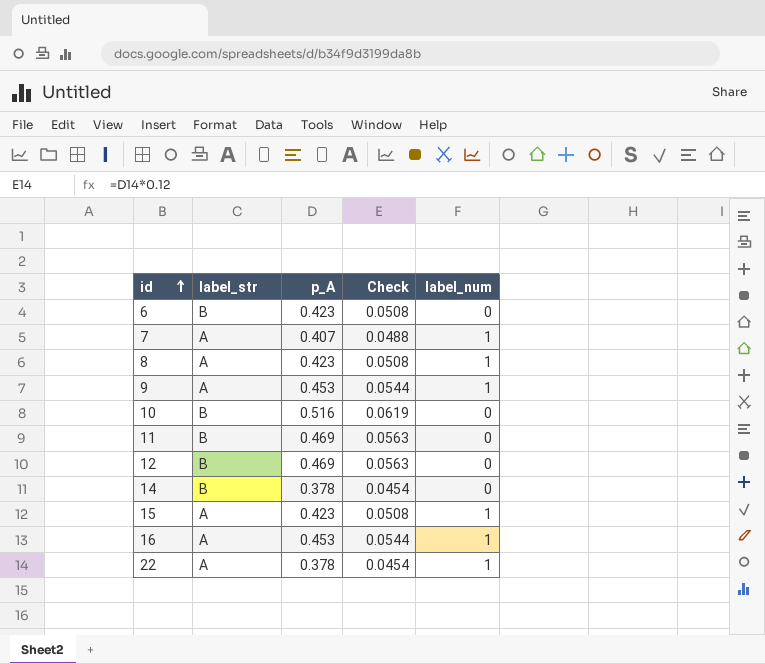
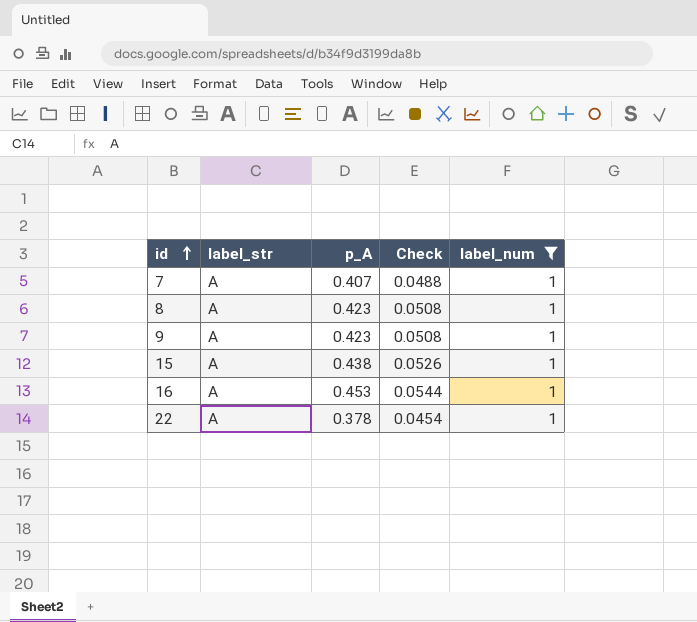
filter: none -> label_num = 1
9 | p_A: 0.453 -> 0.423
9 | Check: 0.0544 -> 0.0508
15 | p_A: 0.423 -> 0.438
15 | Check: 0.0508 -> 0.0526

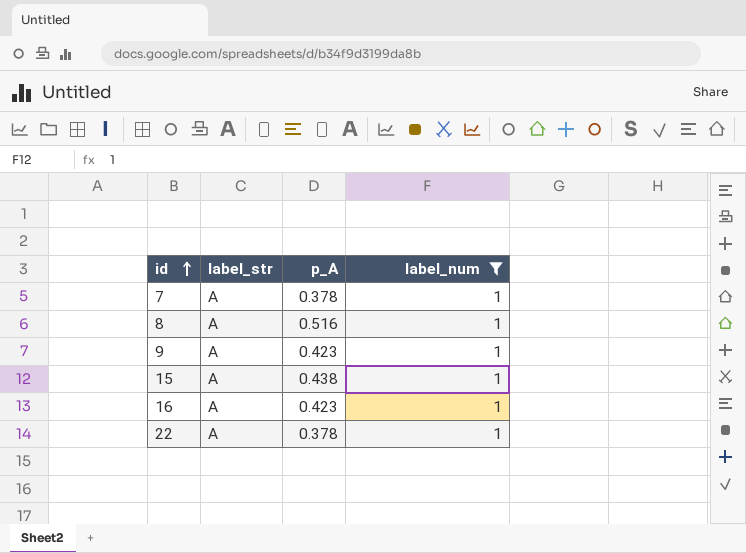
column Check | formula: [p_A] * 0.12 -> none
7 | p_A: 0.407 -> 0.378
8 | p_A: 0.423 -> 0.516
16 | p_A: 0.453 -> 0.423

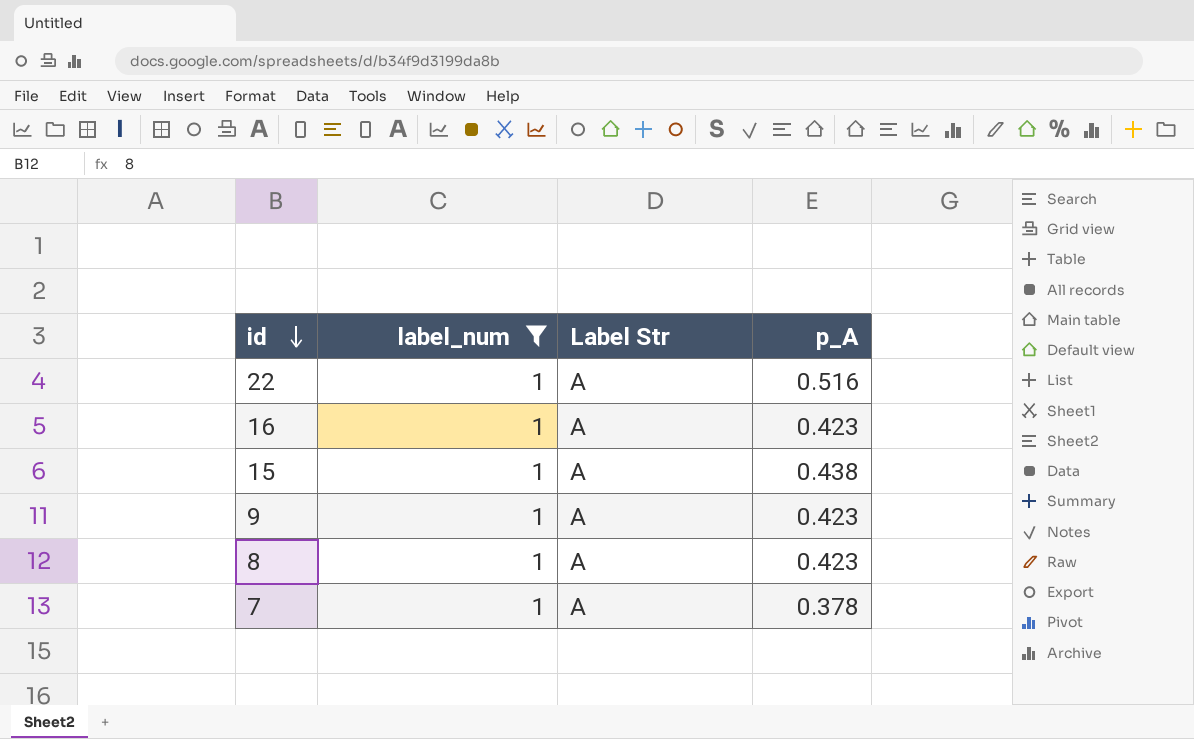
row order: id ascending -> id descending
column label_num | position: 4 -> 2
column name: label_str -> Label Str
22 | p_A: 0.378 -> 0.516
8 | p_A: 0.516 -> 0.423

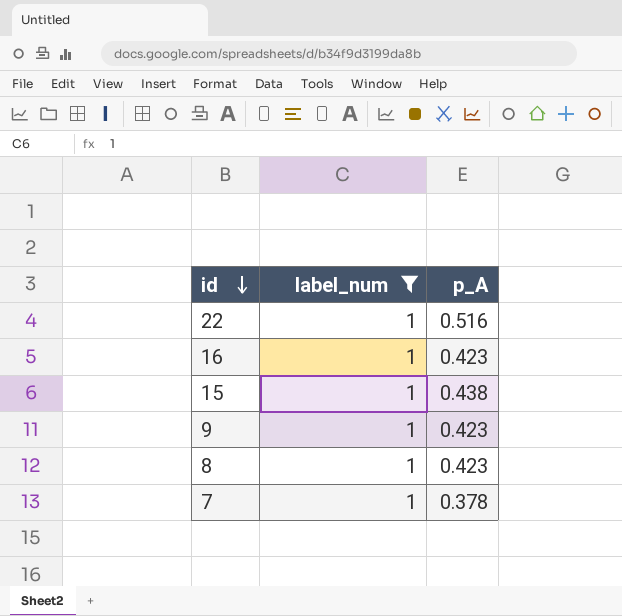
column Label Str | position: 3 -> none

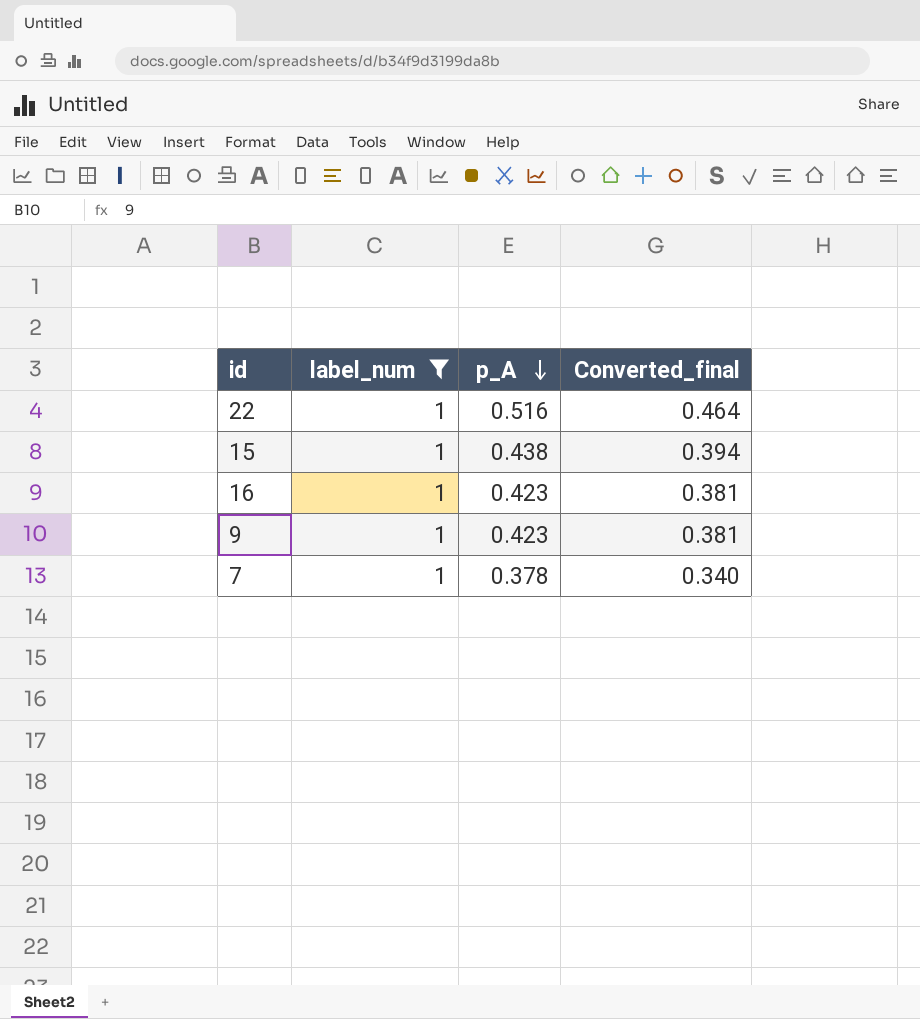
row order: id descending -> p_A descending
column Converted_final | formula: none -> [p_A] * 0.9
row 8: 1 | 0.423 -> none

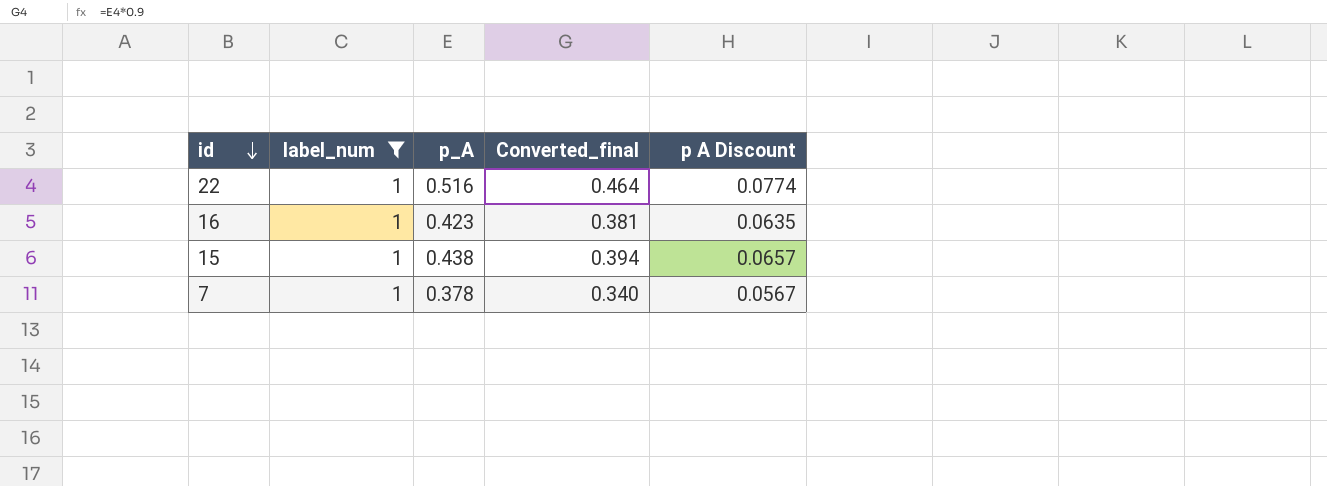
row order: p_A descending -> id descending
column p A Discount | formula: none -> [p_A] * 0.15
row 9: 1 | 0.423 | 0.381 -> none

